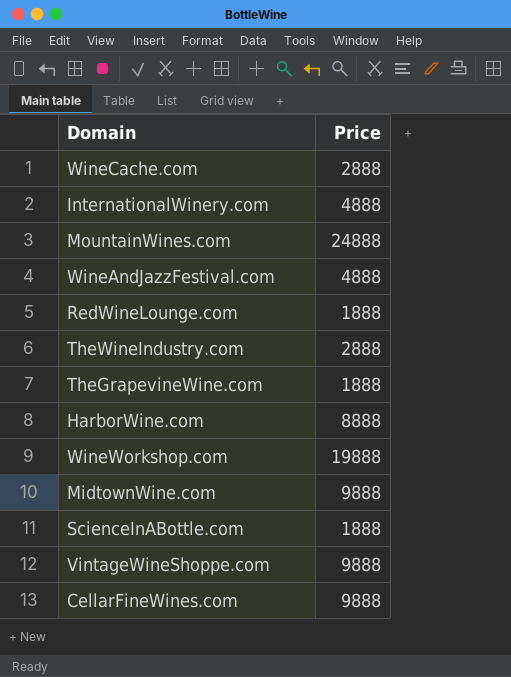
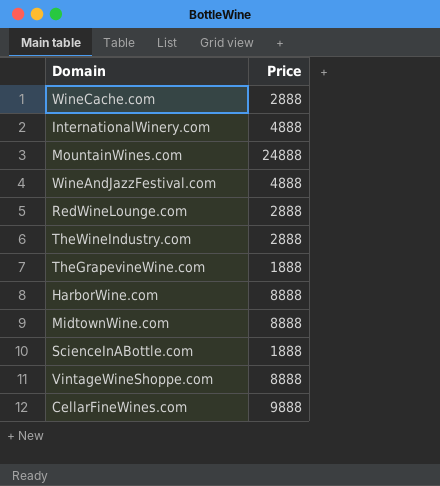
row WineWorkshop.com: 19888 -> none
RedWineLounge.com | Price: 1888 -> 2888
MidtownWine.com | Price: 9888 -> 8888
VintageWineShoppe.com | Price: 9888 -> 8888

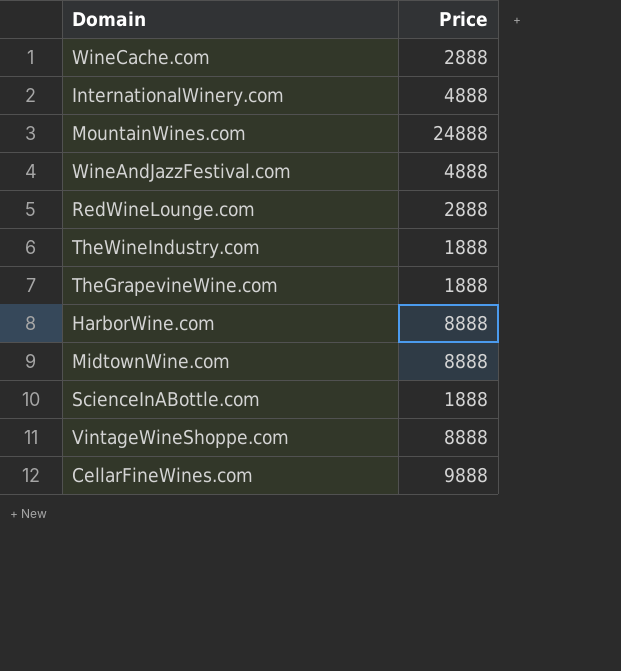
TheWineIndustry.com | Price: 2888 -> 1888

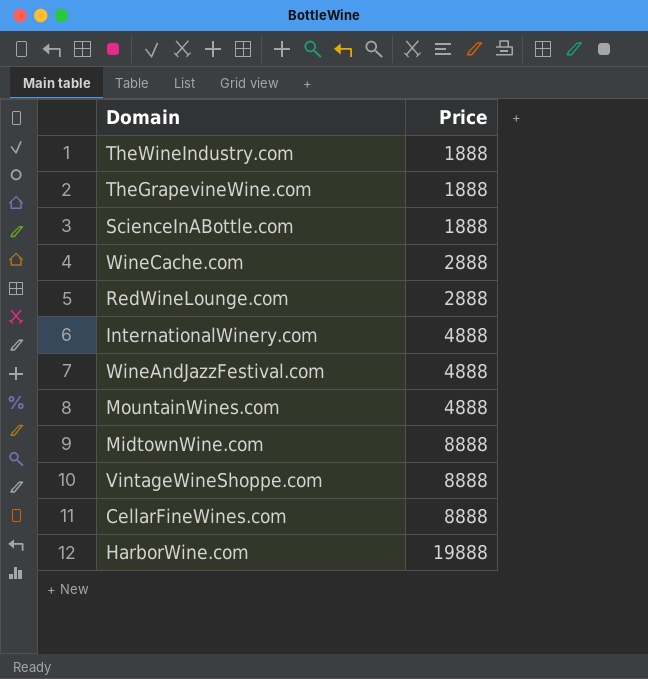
row order: none -> Price ascending
MountainWines.com | Price: 24888 -> 4888
CellarFineWines.com | Price: 9888 -> 8888
HarborWine.com | Price: 8888 -> 19888

